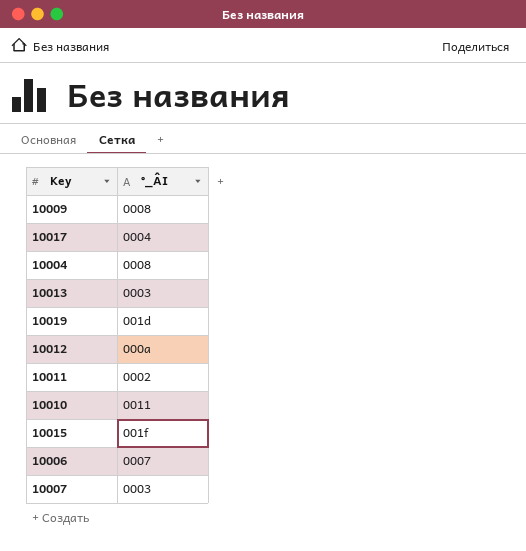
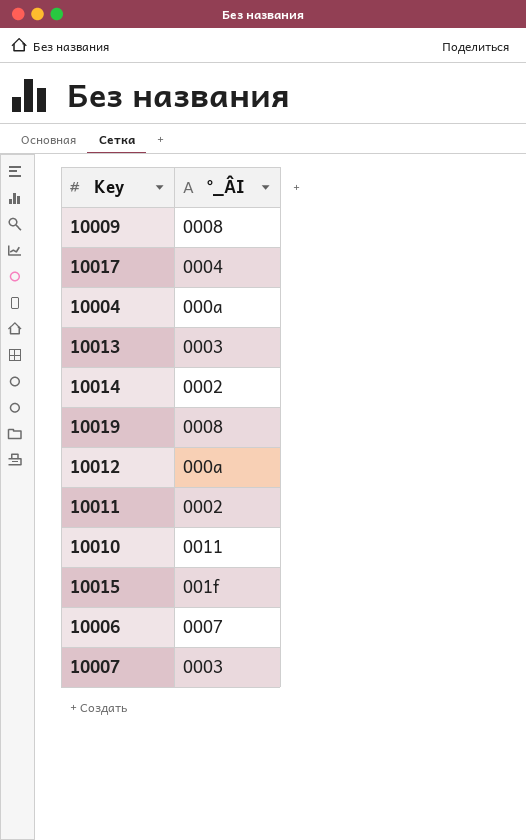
10004 | °_ÂI: 0008 -> 000a
row 10014: none -> 0002
10019 | °_ÂI: 001d -> 0008

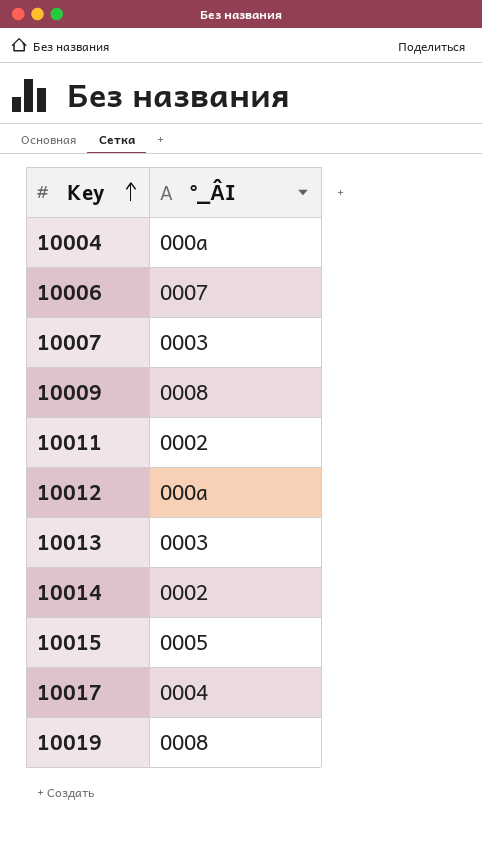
row order: none -> Key ascending
row 10010: 0011 -> none
10015 | °_ÂI: 001f -> 0005

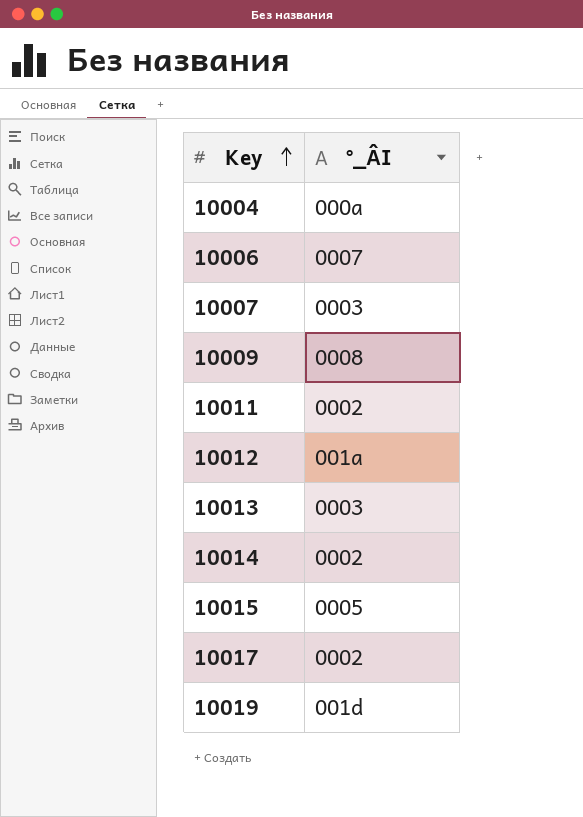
10012 | °_ÂI: 000a -> 001a
10017 | °_ÂI: 0004 -> 0002
10019 | °_ÂI: 0008 -> 001d

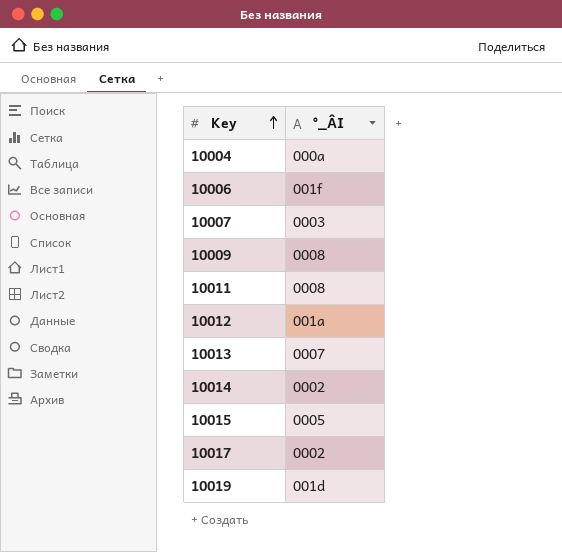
10006 | °_ÂI: 0007 -> 001f
10011 | °_ÂI: 0002 -> 0008
10013 | °_ÂI: 0003 -> 0007

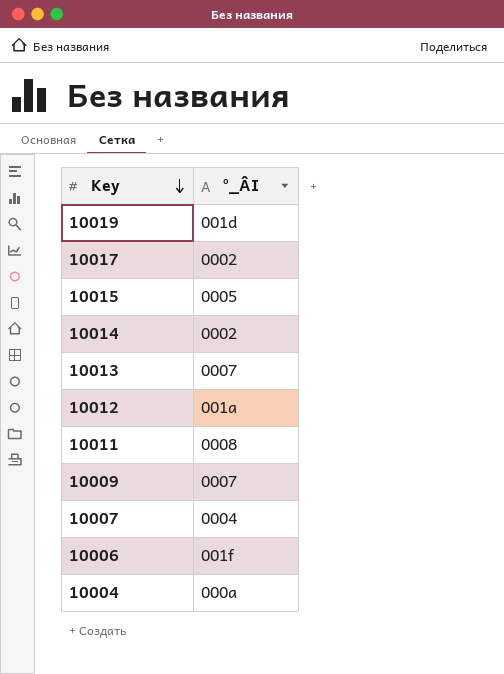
row order: Key ascending -> Key descending
10009 | °_ÂI: 0008 -> 0007
10007 | °_ÂI: 0003 -> 0004

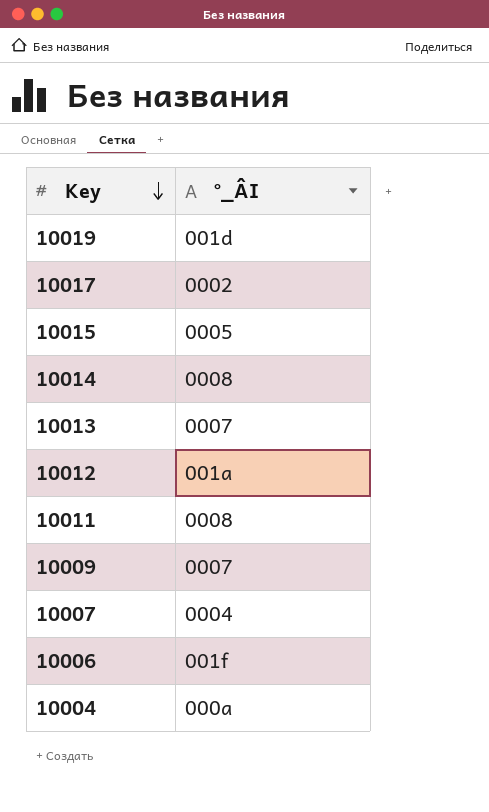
10014 | °_ÂI: 0002 -> 0008

